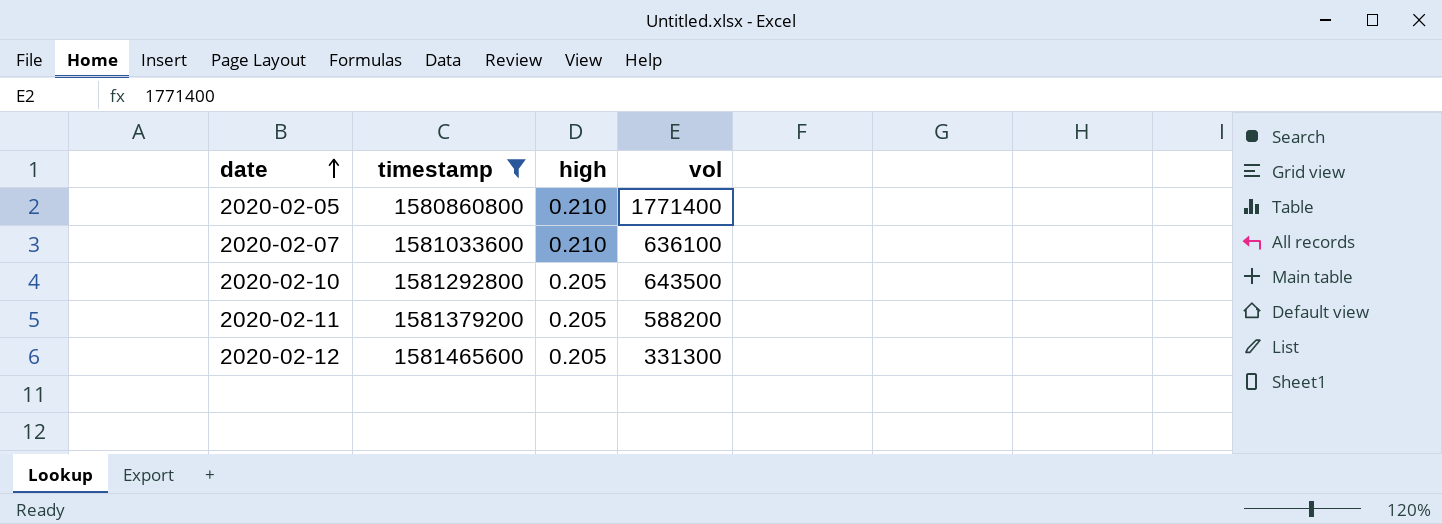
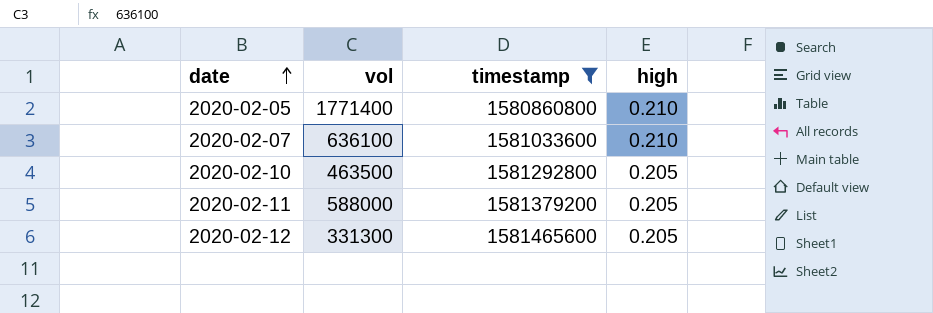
column vol | position: 4 -> 2
2020-02-10 | vol: 643500 -> 463500
2020-02-11 | vol: 588200 -> 588000

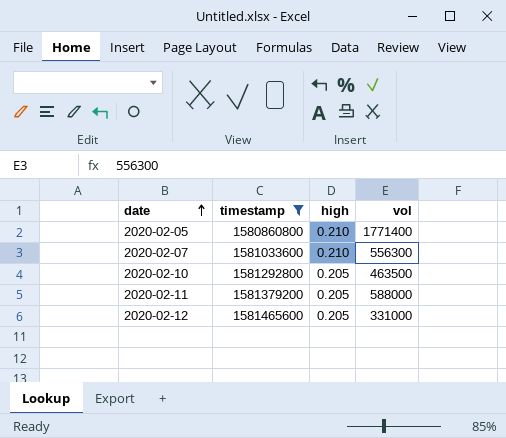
column vol | position: 2 -> 4
2020-02-07 | vol: 636100 -> 556300
2020-02-12 | vol: 331300 -> 331000

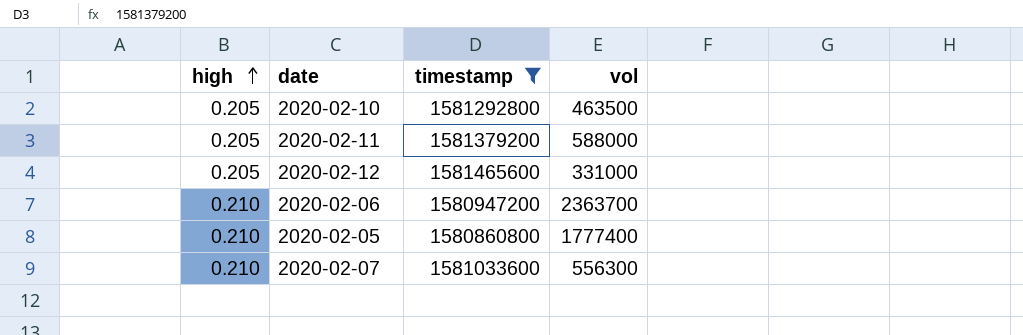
row order: date ascending -> high ascending
column high | position: 3 -> 1
row 2020-02-06: none -> 0.210 | 1580947200 | 2363700
2020-02-05 | vol: 1771400 -> 1777400

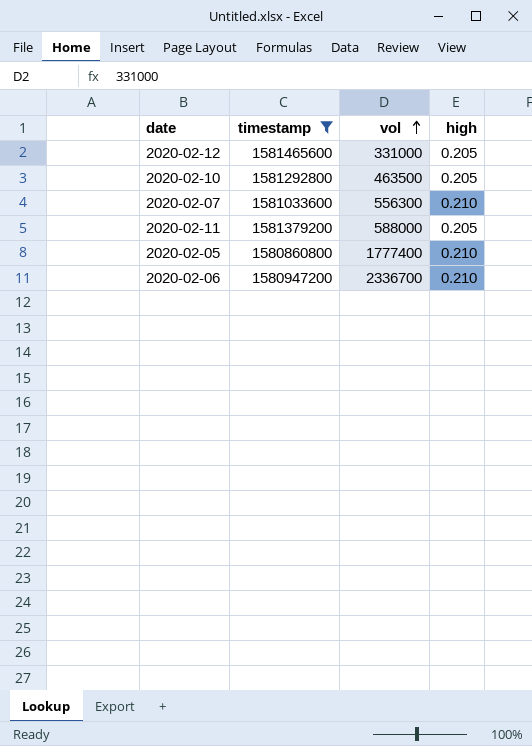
row order: high ascending -> vol ascending
column high | position: 1 -> 4
2020-02-06 | vol: 2363700 -> 2336700

